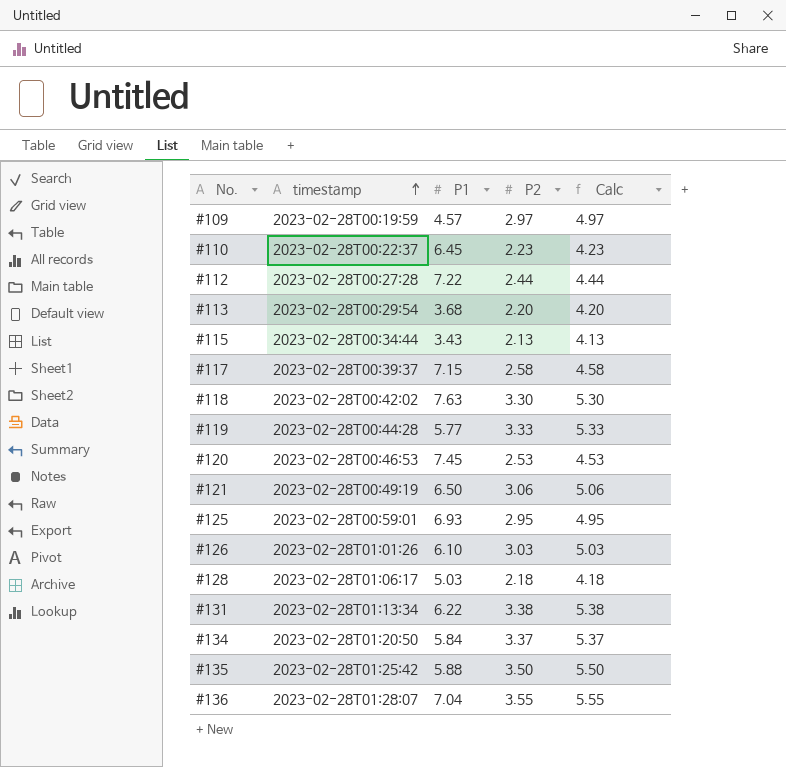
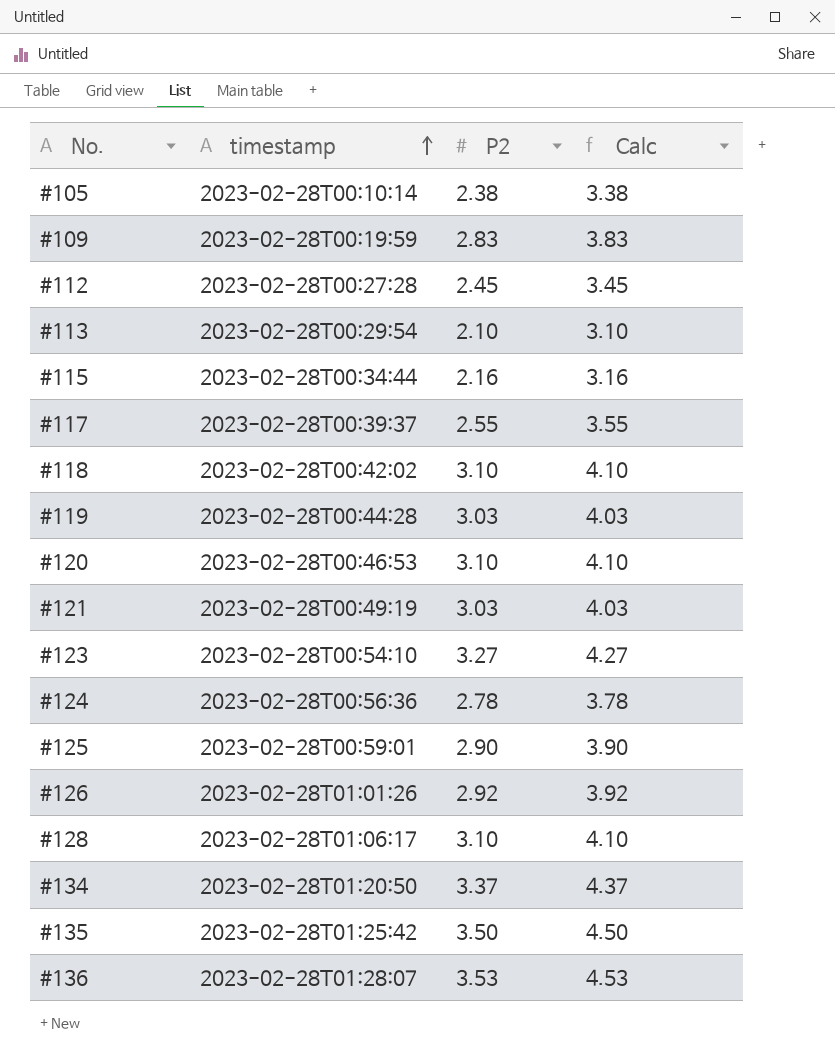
column P1 | position: 3 -> none
column Calc | formula: [P2] + 2 -> [P2] + 1
row #110: 2023-02-28T00:22:37 | 6.45 | 2.23 | 4.23 -> none
row #131: 2023-02-28T01:13:34 | 6.22 | 3.38 | 5.38 -> none
row #105: none -> 2023-02-28T00:10:14 | 2.38 | 3.38
#109 | P2: 2.97 -> 2.83
#112 | P2: 2.44 -> 2.45
#113 | P2: 2.20 -> 2.10
#115 | P2: 2.13 -> 2.16
#117 | P2: 2.58 -> 2.55
#118 | P2: 3.30 -> 3.10
#119 | P2: 3.33 -> 3.03
#120 | P2: 2.53 -> 3.10
#121 | P2: 3.06 -> 3.03
row #123: none -> 2023-02-28T00:54:10 | 3.27 | 4.27
row #124: none -> 2023-02-28T00:56:36 | 2.78 | 3.78
#125 | P2: 2.95 -> 2.90
#126 | P2: 3.03 -> 2.92
#128 | P2: 2.18 -> 3.10
#136 | P2: 3.55 -> 3.53

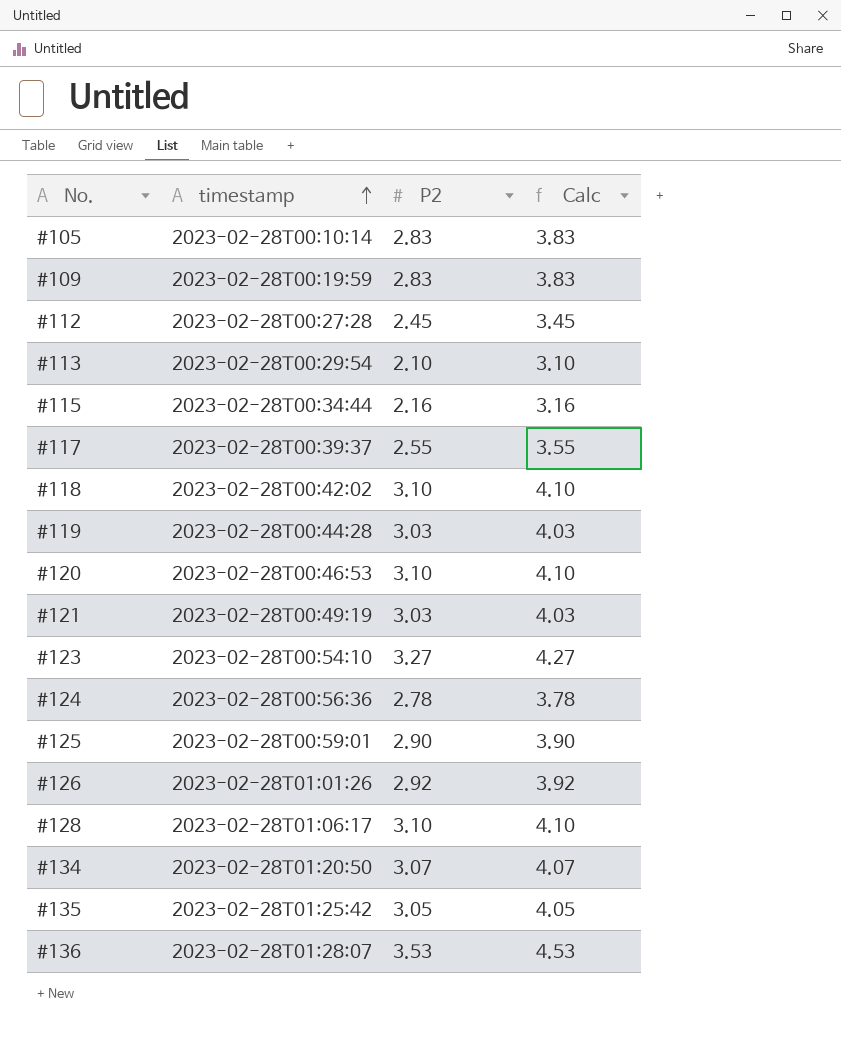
#105 | P2: 2.38 -> 2.83
#105 | Calc: 3.38 -> 3.83
#134 | P2: 3.37 -> 3.07
#134 | Calc: 4.37 -> 4.07
#135 | P2: 3.50 -> 3.05
#135 | Calc: 4.50 -> 4.05

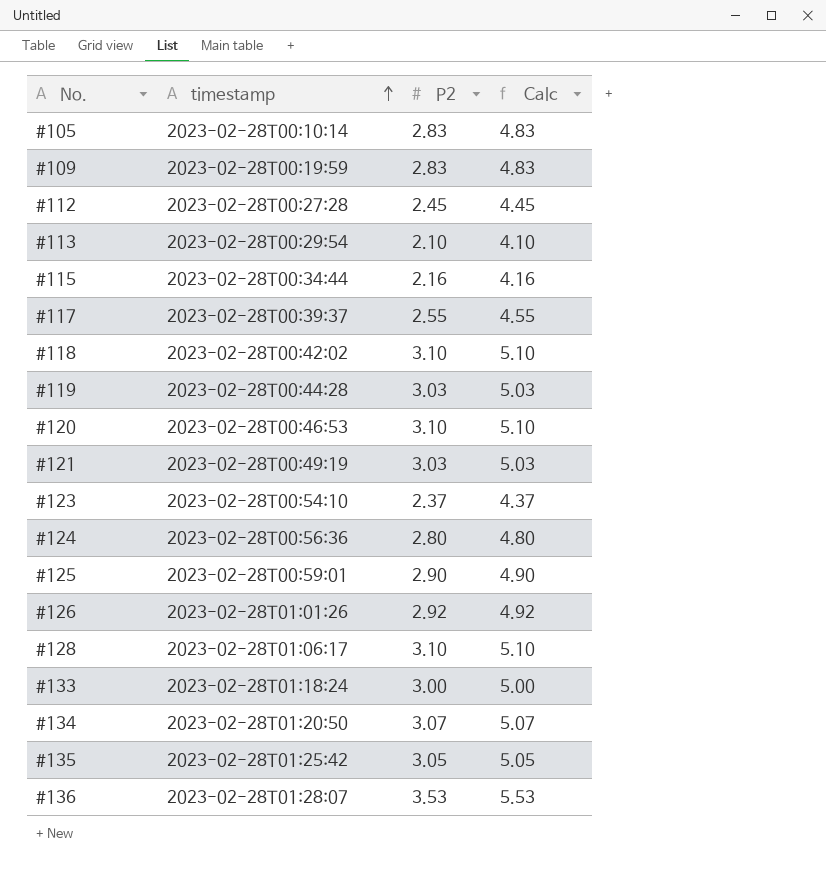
column Calc | formula: [P2] + 1 -> [P2] + 2
#123 | P2: 3.27 -> 2.37
#124 | P2: 2.78 -> 2.80
row #133: none -> 2023-02-28T01:18:24 | 3.00 | 5.00

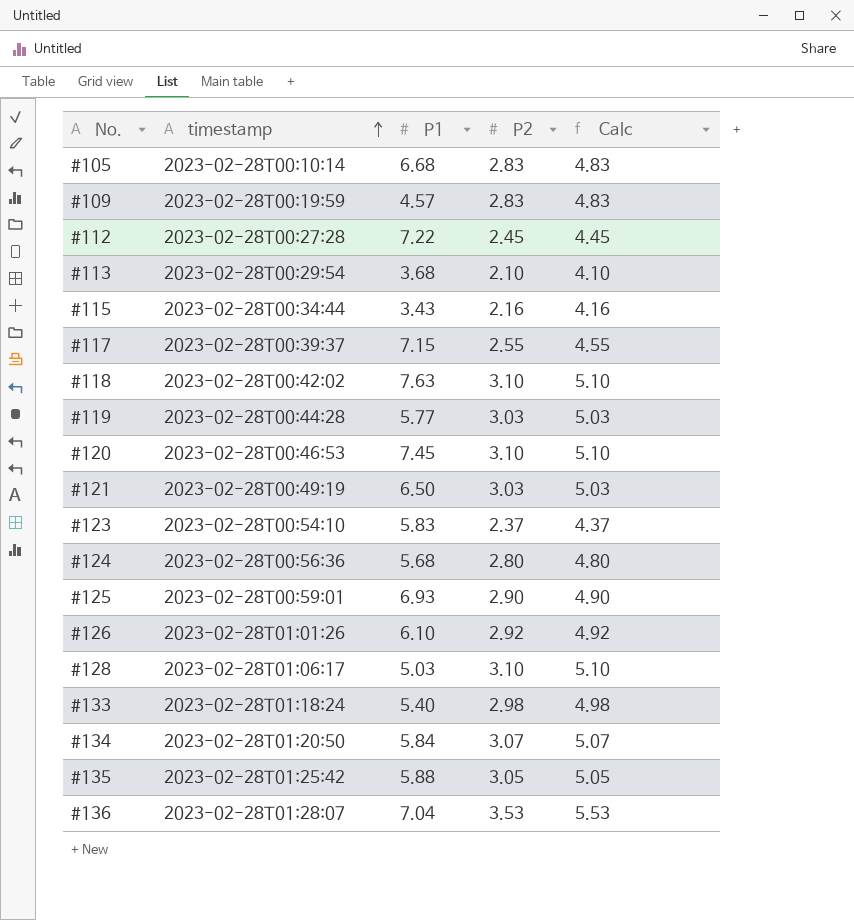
column P1 | position: none -> 3
#133 | P2: 3.00 -> 2.98
#133 | Calc: 5.00 -> 4.98

